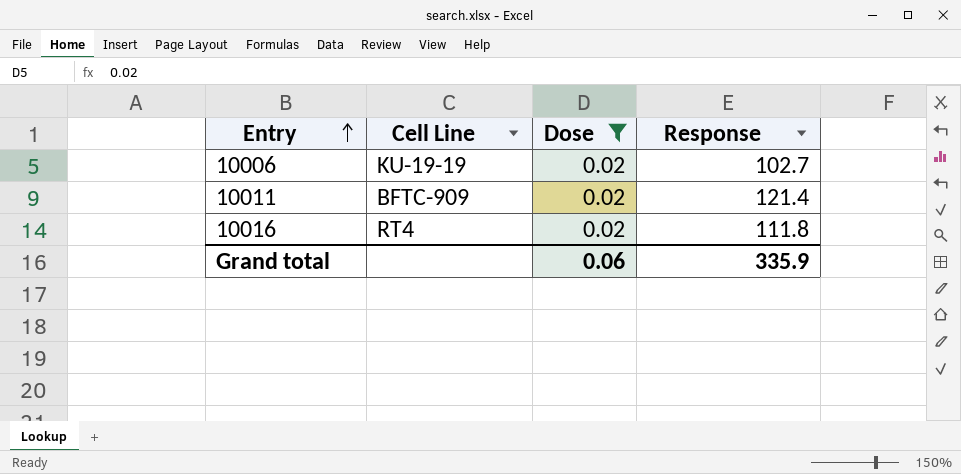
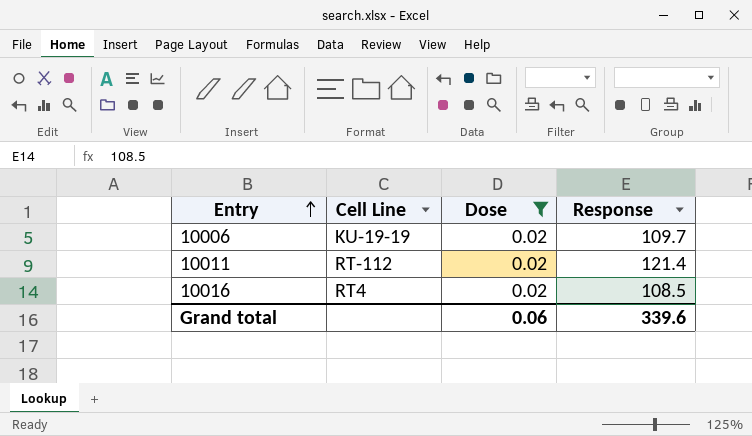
10006 | Response: 102.7 -> 109.7
10011 | Cell Line: BFTC-909 -> RT-112
10016 | Response: 111.8 -> 108.5
Grand total | Response: 335.9 -> 339.6

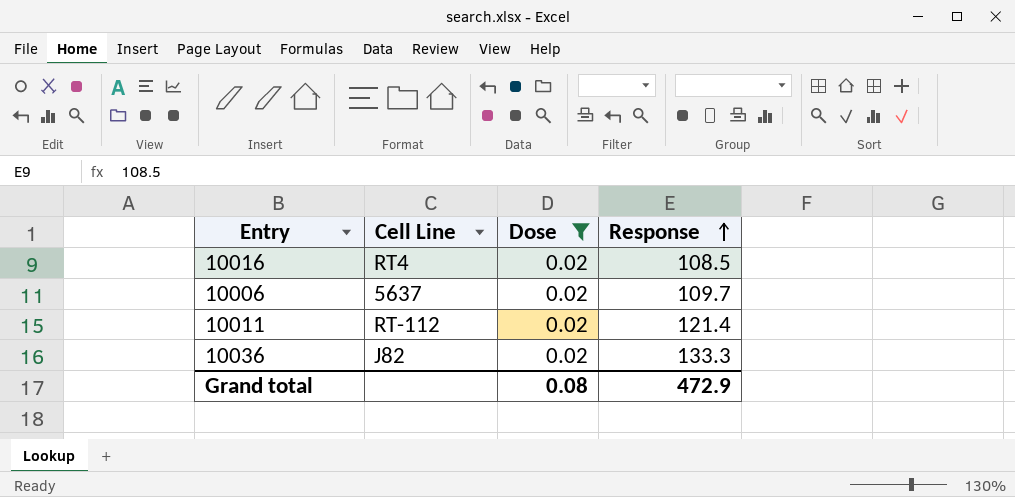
row order: Entry ascending -> Response ascending
10006 | Cell Line: KU-19-19 -> 5637
row 10036: none -> J82 | 0.02 | 133.3
Grand total | Dose: 0.06 -> 0.08
Grand total | Response: 339.6 -> 472.9

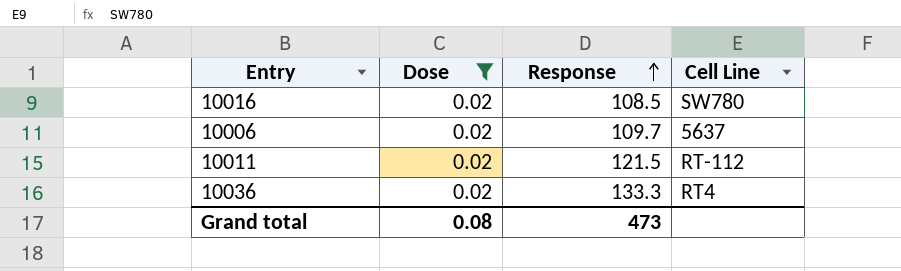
column Cell Line | position: 2 -> 4
10016 | Cell Line: RT4 -> SW780
10011 | Response: 121.4 -> 121.5
10036 | Cell Line: J82 -> RT4
Grand total | Response: 472.9 -> 473

